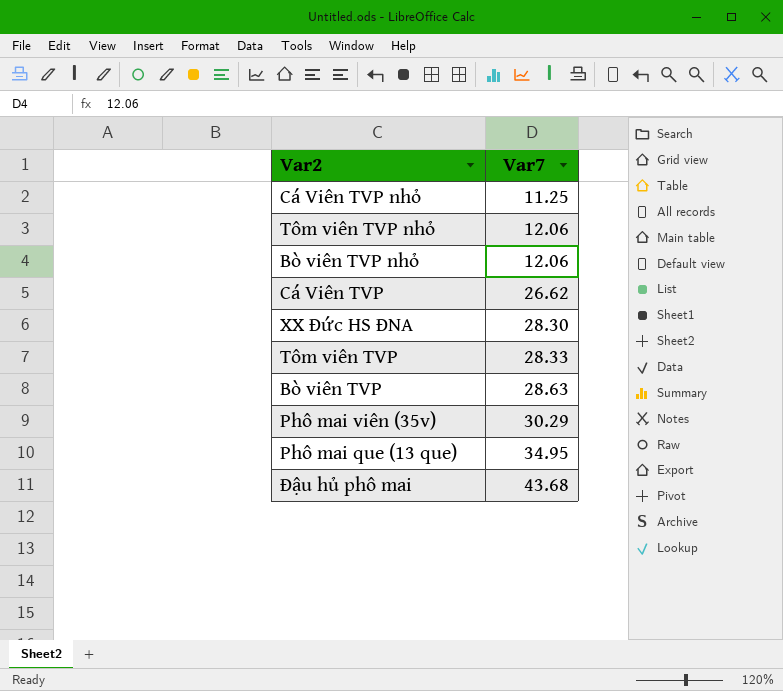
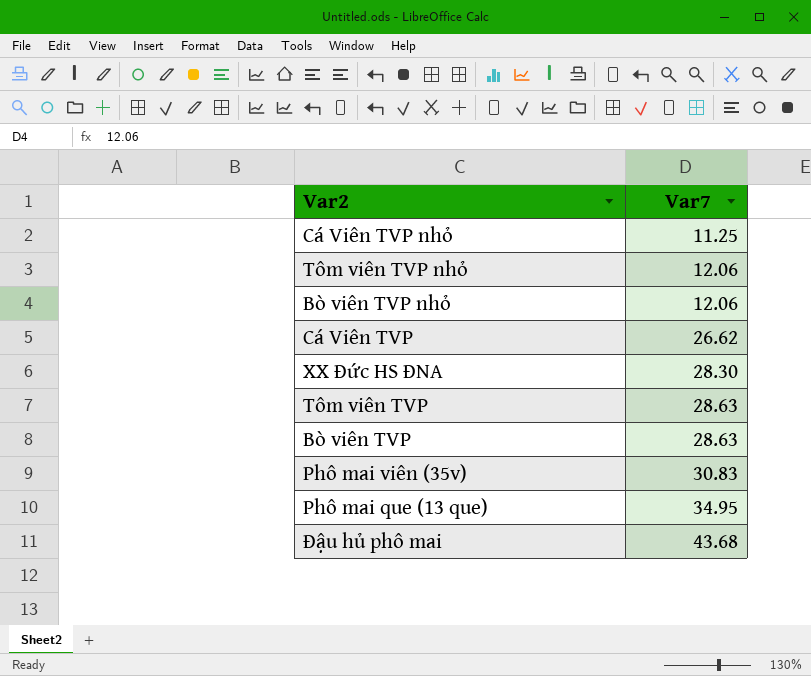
Tôm viên TVP | Var7: 28.33 -> 28.63
Phô mai viên (35v) | Var7: 30.29 -> 30.83

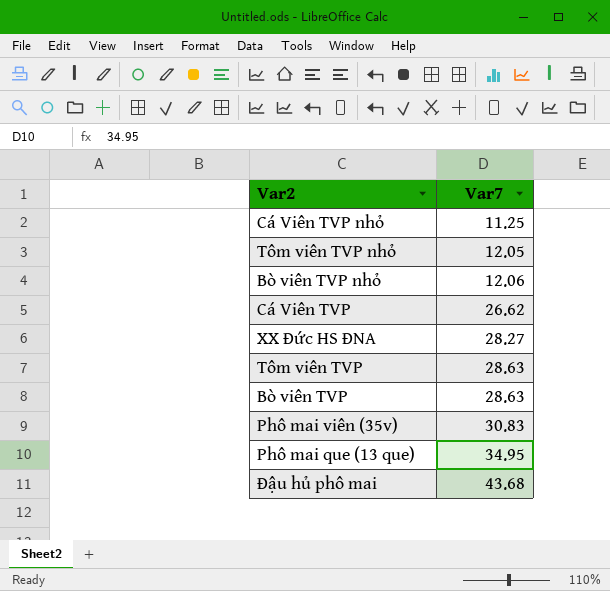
Tôm viên TVP nhỏ | Var7: 12.06 -> 12.05
XX Đức HS ĐNA | Var7: 28.30 -> 28.27

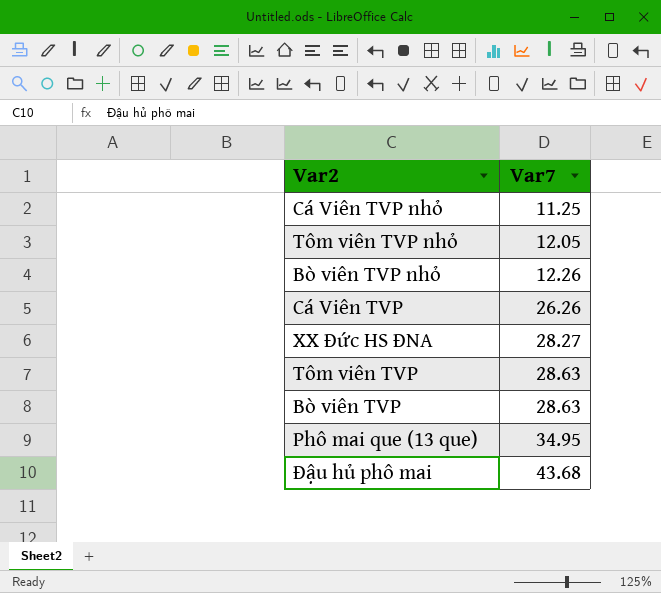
row Phô mai viên (35v): 30.83 -> none
Bò viên TVP nhỏ | Var7: 12.06 -> 12.26
Cá Viên TVP | Var7: 26.62 -> 26.26

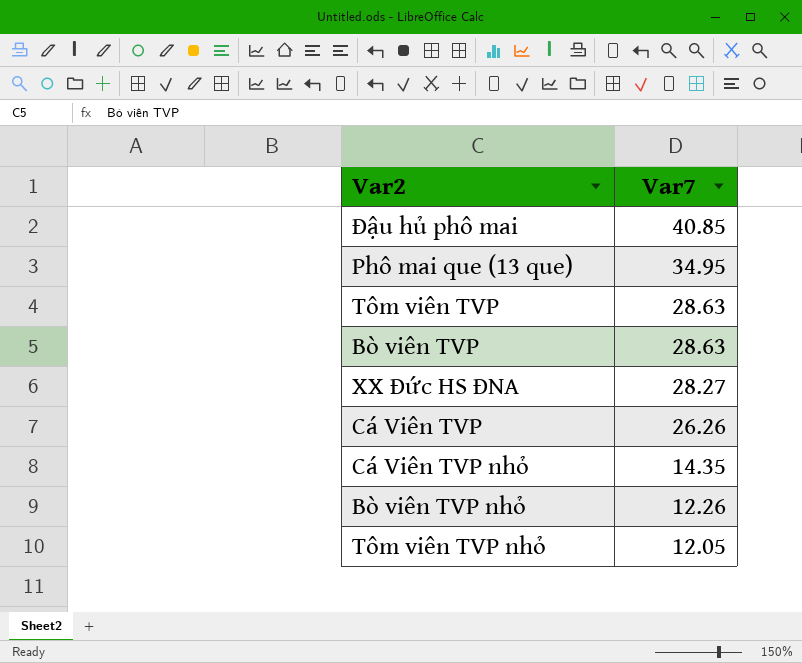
row order: Var7 ascending -> Var7 descending
Đậu hủ phô mai | Var7: 43.68 -> 40.85
Cá Viên TVP nhỏ | Var7: 11.25 -> 14.35

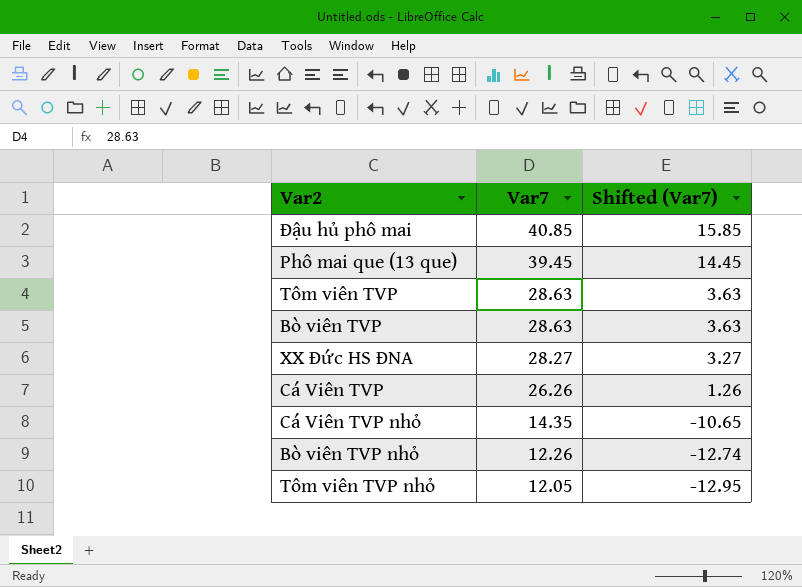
column Shifted (Var7) | formula: none -> [Var7] - 25
Phô mai que (13 que) | Var7: 34.95 -> 39.45

